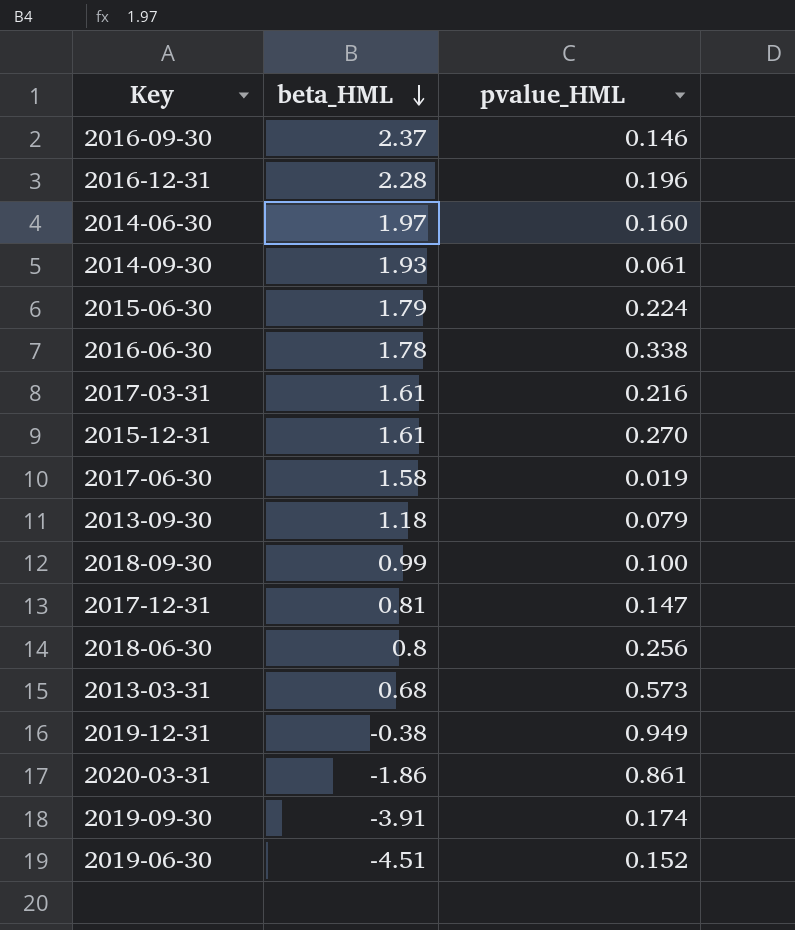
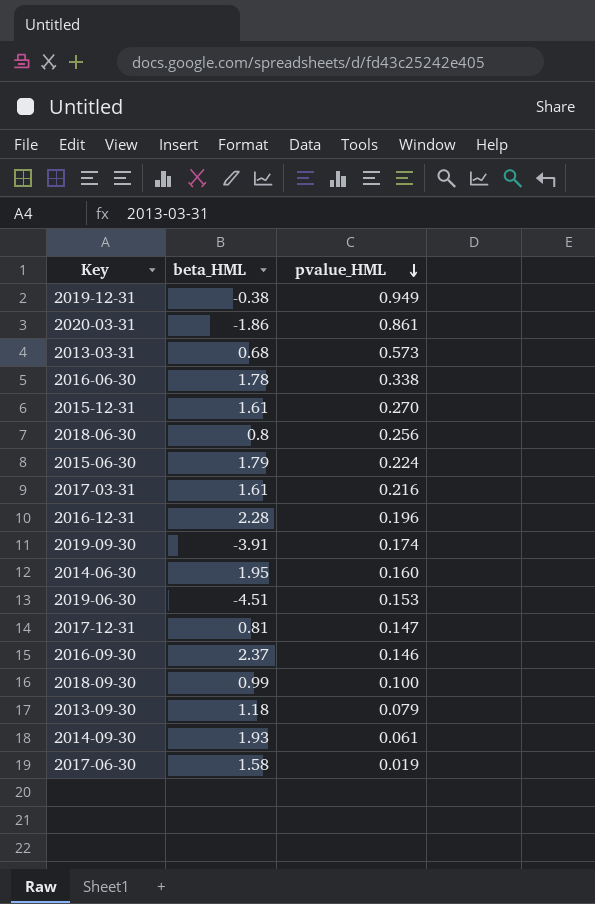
row order: beta_HML descending -> pvalue_HML descending
2014-06-30 | beta_HML: 1.97 -> 1.95
2019-06-30 | pvalue_HML: 0.152 -> 0.153

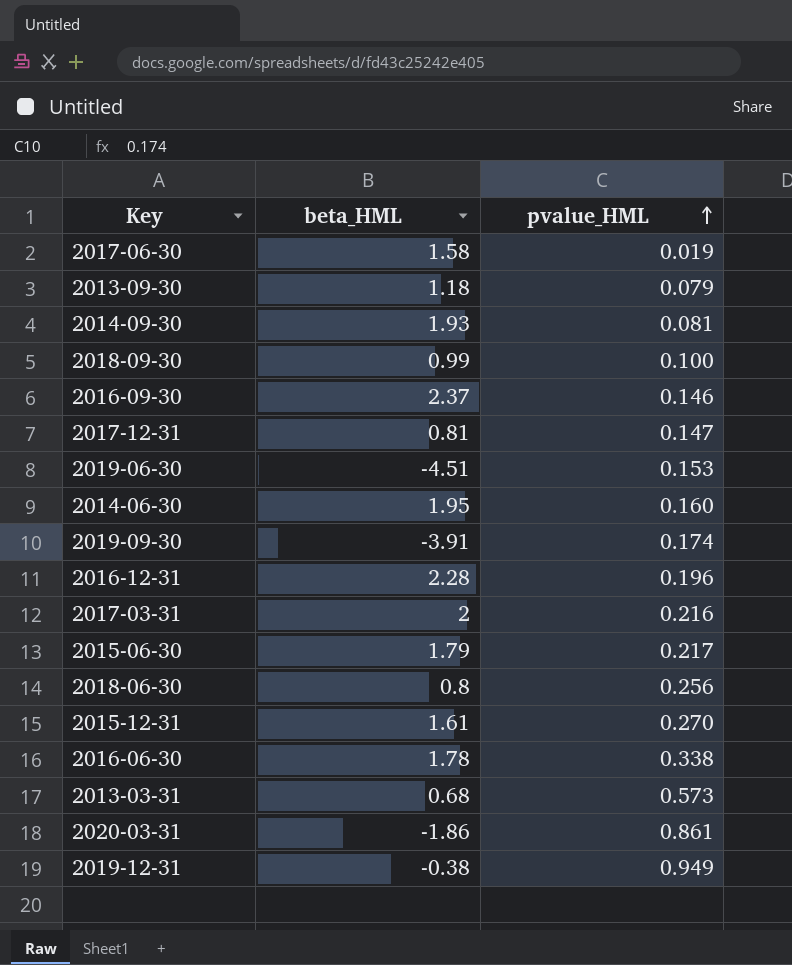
row order: pvalue_HML descending -> pvalue_HML ascending
2014-09-30 | pvalue_HML: 0.061 -> 0.081
2017-03-31 | beta_HML: 1.61 -> 2
2015-06-30 | pvalue_HML: 0.224 -> 0.217

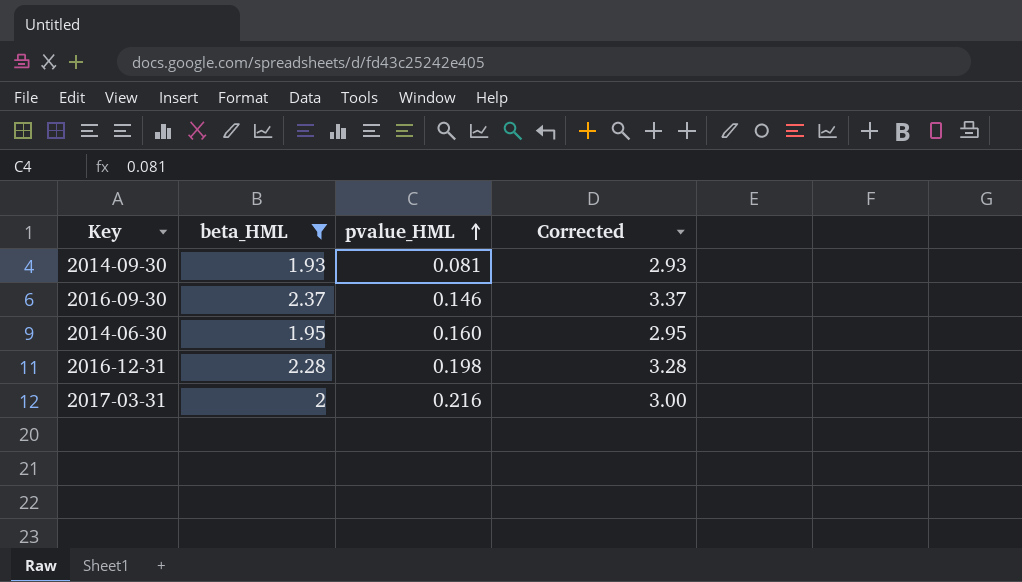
filter: none -> beta_HML >= 1.93
column Corrected | formula: none -> [beta_HML] + 1
2016-12-31 | pvalue_HML: 0.196 -> 0.198

